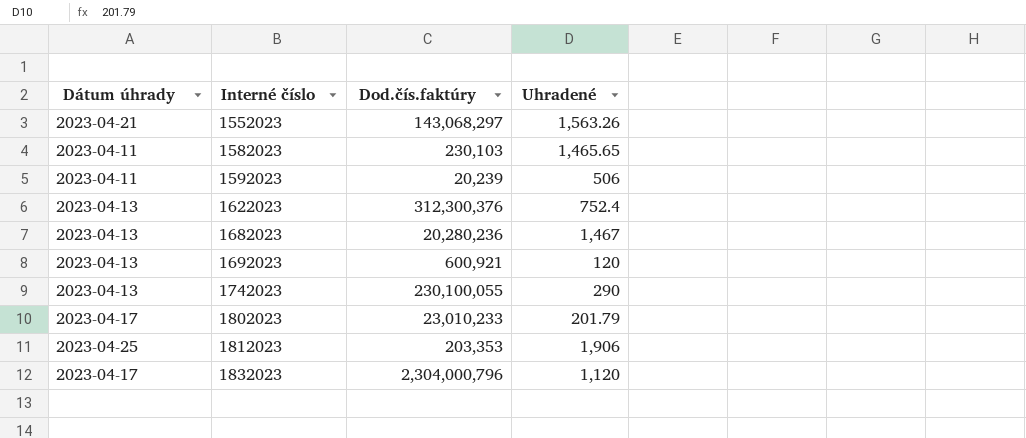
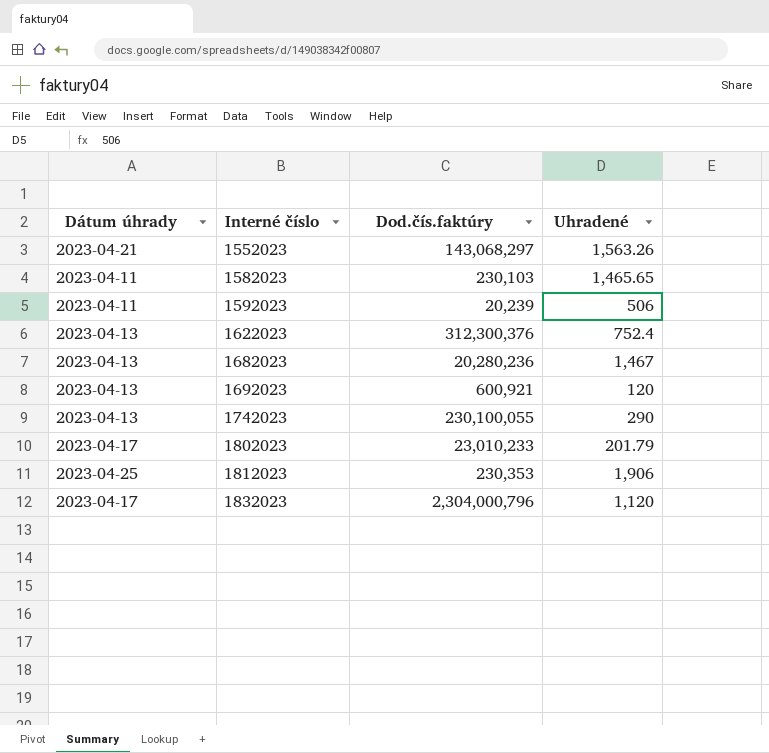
1812023 | Dod.čís.faktúry: 203,353 -> 230,353

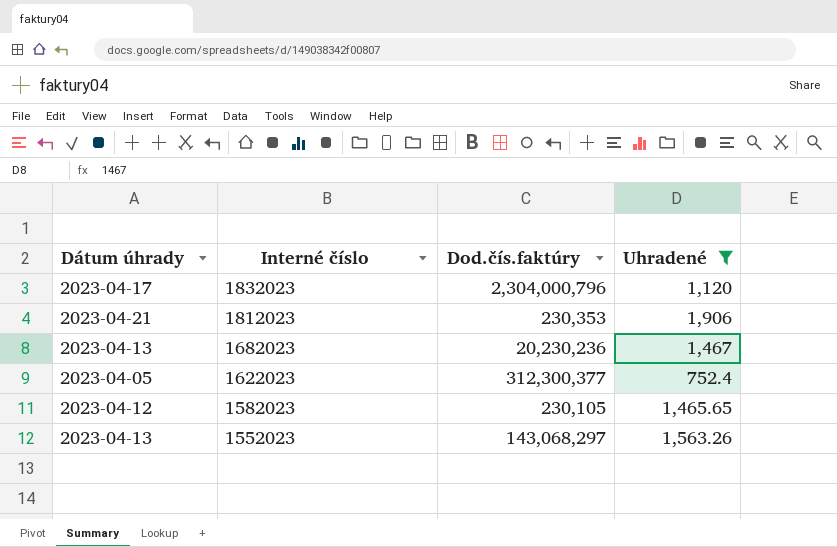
filter: none -> Uhradené >= 752.4
row order: Interné číslo ascending -> Interné číslo descending
1812023 | Dátum úhrady: 2023-04-25 -> 2023-04-21
1682023 | Dod.čís.faktúry: 20,280,236 -> 20,230,236
1622023 | Dátum úhrady: 2023-04-13 -> 2023-04-05
1622023 | Dod.čís.faktúry: 312,300,376 -> 312,300,377
1582023 | Dátum úhrady: 2023-04-11 -> 2023-04-12
1582023 | Dod.čís.faktúry: 230,103 -> 230,105
1552023 | Dátum úhrady: 2023-04-21 -> 2023-04-13

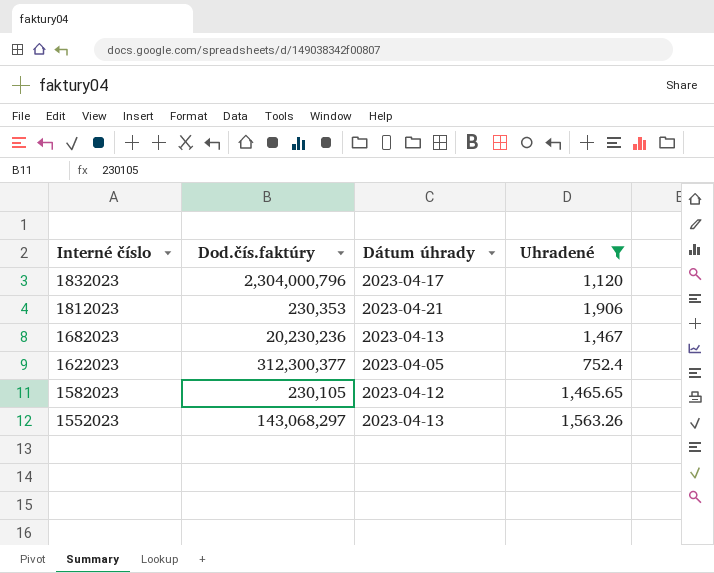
column Dátum úhrady | position: 1 -> 3

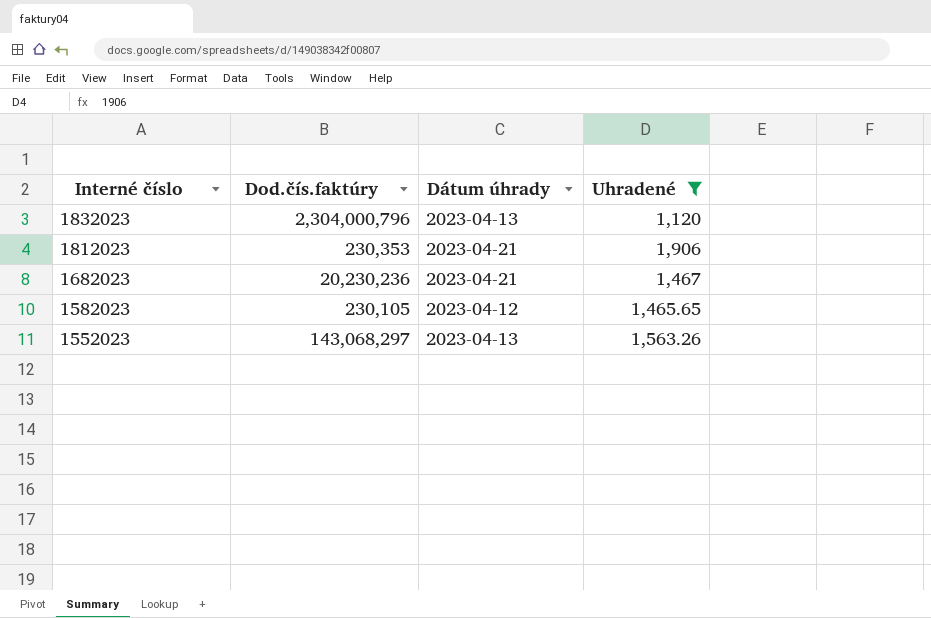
row 1622023: 312,300,377 | 2023-04-05 | 752.4 -> none
1832023 | Dátum úhrady: 2023-04-17 -> 2023-04-13
1682023 | Dátum úhrady: 2023-04-13 -> 2023-04-21

